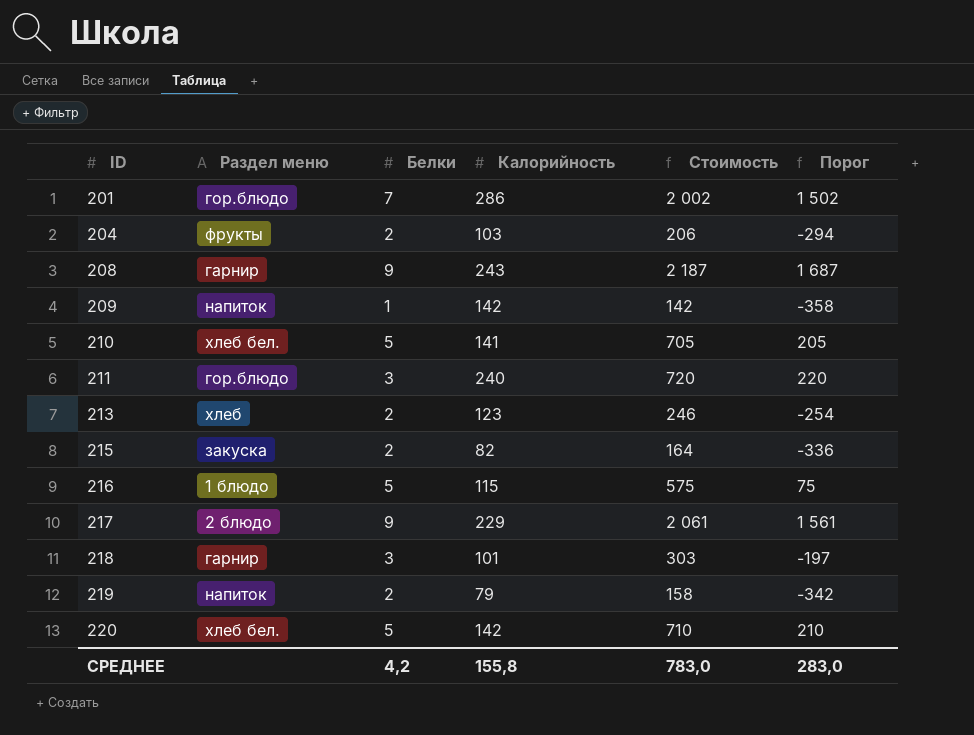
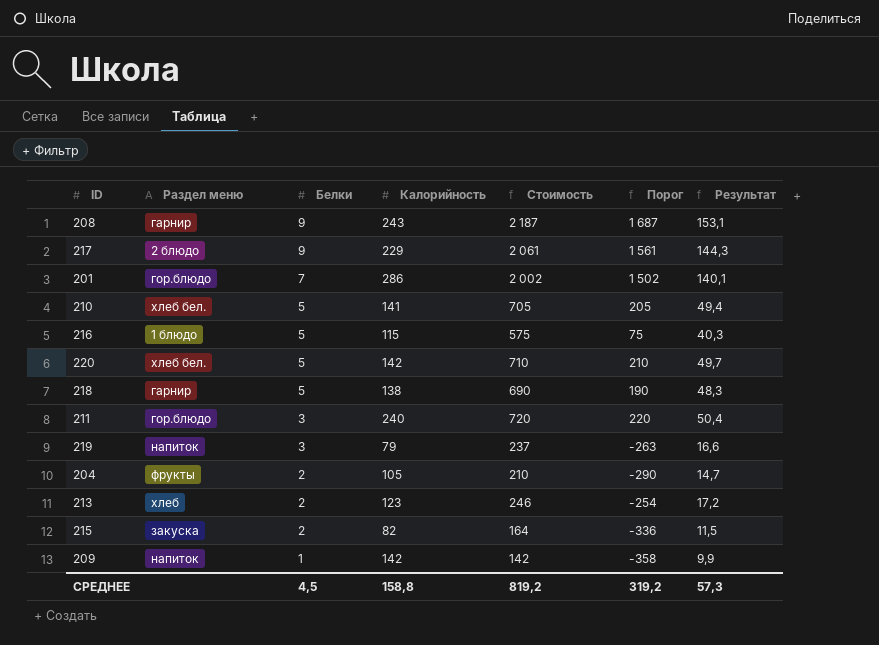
row order: ID ascending -> Белки descending
column Результат | formula: none -> [Стоимость] * 0,07
218 | Белки: 3 -> 5
218 | Калорийность: 101 -> 138
218 | Стоимость: 303 -> 690
218 | Порог: -197 -> 190
219 | Белки: 2 -> 3
219 | Стоимость: 158 -> 237
219 | Порог: -342 -> -263
204 | Калорийность: 103 -> 105
204 | Стоимость: 206 -> 210
204 | Порог: -294 -> -290
СРЕДНЕЕ | Белки: 4,2 -> 4,5
СРЕДНЕЕ | Калорийность: 155,8 -> 158,8
СРЕДНЕЕ | Стоимость: 783,0 -> 819,2
СРЕДНЕЕ | Порог: 283,0 -> 319,2

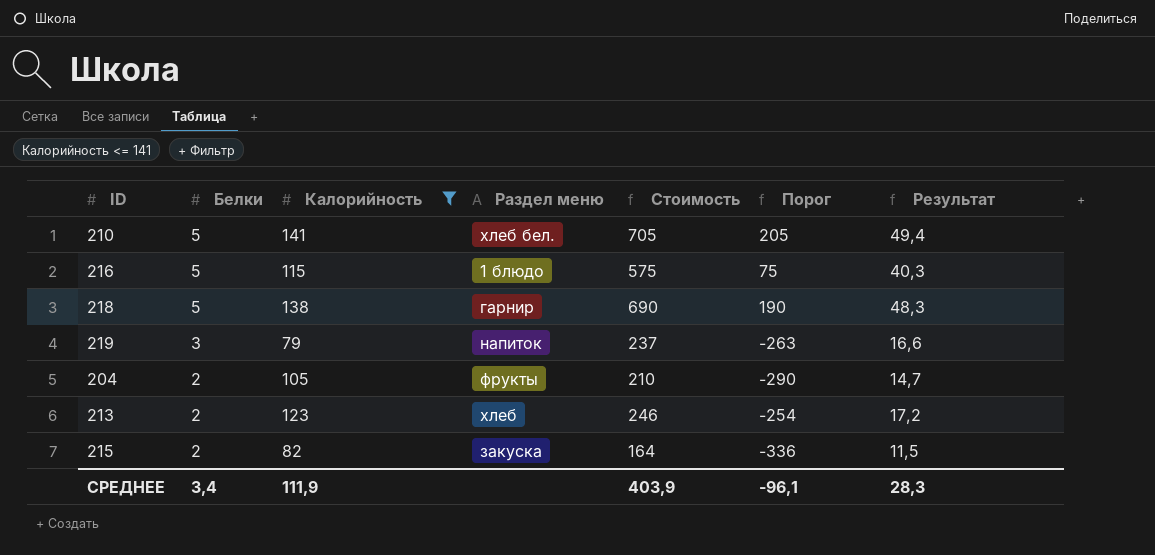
filter: none -> Калорийность <= 141
column Раздел меню | position: 2 -> 4
СРЕДНЕЕ | Белки: 4,5 -> 3,4
СРЕДНЕЕ | Калорийность: 158,8 -> 111,9
СРЕДНЕЕ | Стоимость: 819,2 -> 403,9
СРЕДНЕЕ | Порог: 319,2 -> -96,1
СРЕДНЕЕ | Результат: 57,3 -> 28,3

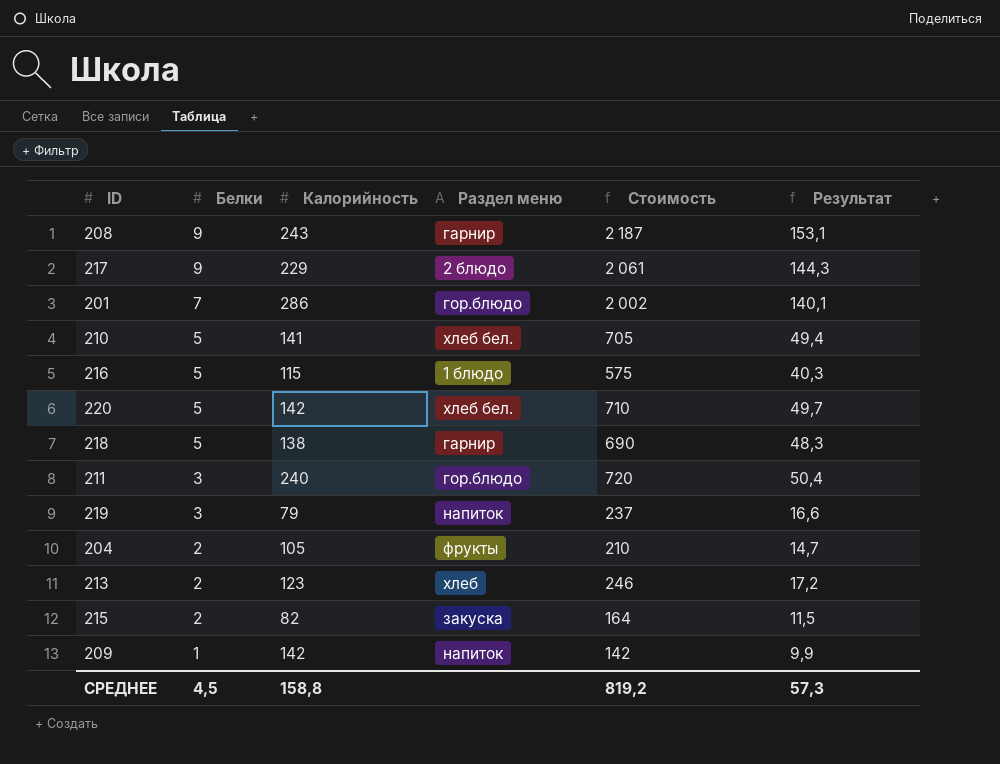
filter: Калорийность <= 141 -> none
column Порог | formula: [Стоимость] - 500 -> none
СРЕДНЕЕ | Белки: 3,4 -> 4,5
СРЕДНЕЕ | Калорийность: 111,9 -> 158,8
СРЕДНЕЕ | Стоимость: 403,9 -> 819,2
СРЕДНЕЕ | Результат: 28,3 -> 57,3

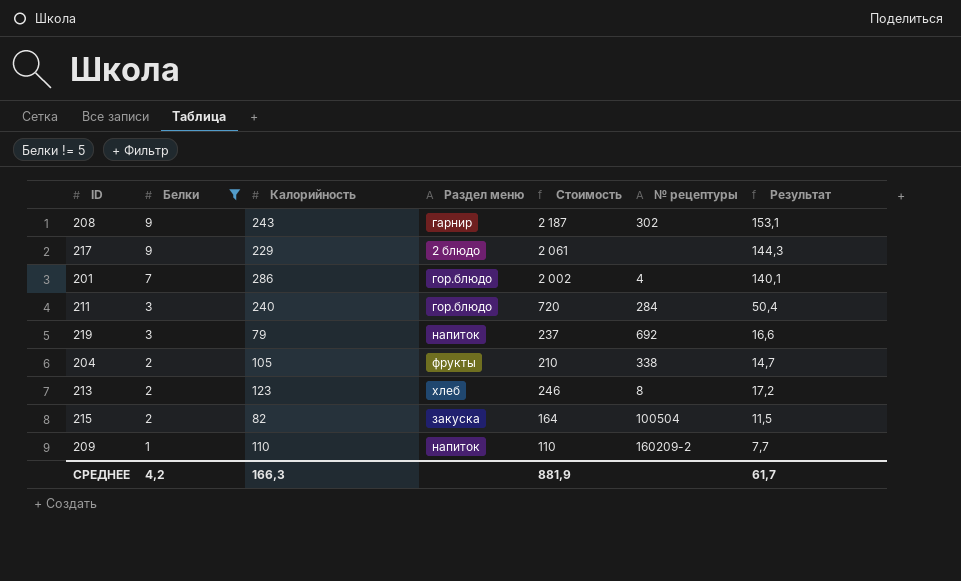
filter: none -> Белки != 5
column № рецептуры | position: none -> 6
209 | Калорийность: 142 -> 110
209 | Стоимость: 142 -> 110
209 | Результат: 9,9 -> 7,7
СРЕДНЕЕ | Белки: 4,5 -> 4,2
СРЕДНЕЕ | Калорийность: 158,8 -> 166,3
СРЕДНЕЕ | Стоимость: 819,2 -> 881,9
СРЕДНЕЕ | Результат: 57,3 -> 61,7

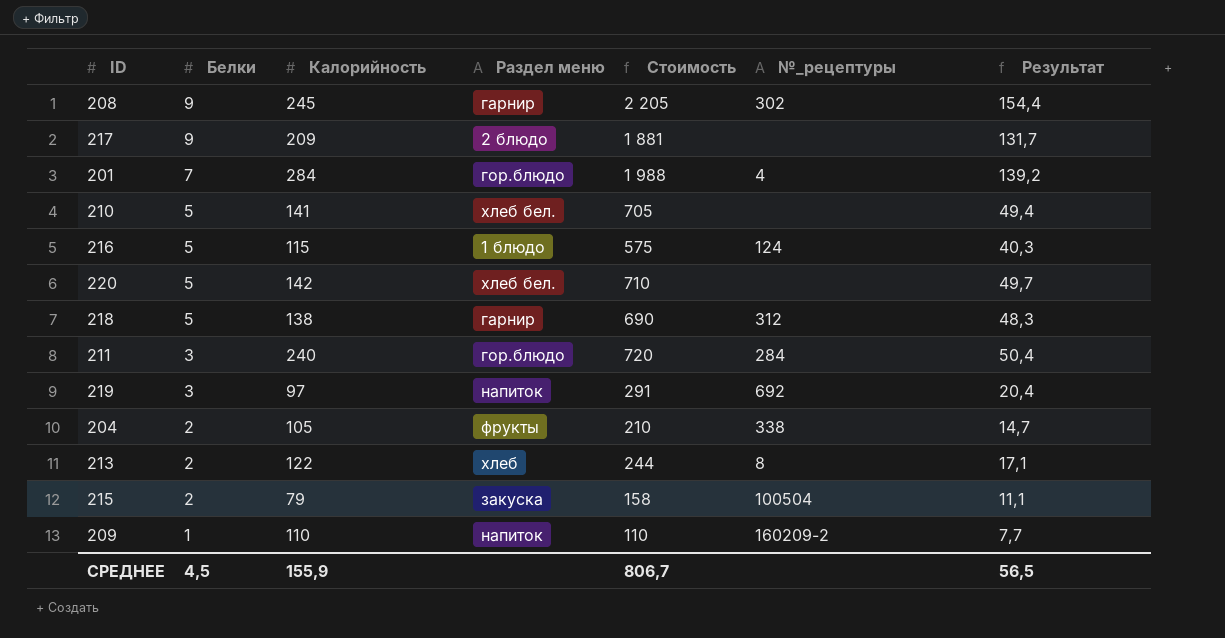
filter: Белки != 5 -> none
column name: № рецептуры -> №_рецептуры
208 | Калорийность: 243 -> 245
208 | Стоимость: 2 187 -> 2 205
208 | Результат: 153,1 -> 154,4
217 | Калорийность: 229 -> 209
217 | Стоимость: 2 061 -> 1 881
217 | Результат: 144,3 -> 131,7
201 | Калорийность: 286 -> 284
201 | Стоимость: 2 002 -> 1 988
201 | Результат: 140,1 -> 139,2
219 | Калорийность: 79 -> 97
219 | Стоимость: 237 -> 291
219 | Результат: 16,6 -> 20,4
213 | Калорийность: 123 -> 122
213 | Стоимость: 246 -> 244
213 | Результат: 17,2 -> 17,1
215 | Калорийность: 82 -> 79
215 | Стоимость: 164 -> 158
215 | Результат: 11,5 -> 11,1
СРЕДНЕЕ | Белки: 4,2 -> 4,5
СРЕДНЕЕ | Калорийность: 166,3 -> 155,9
СРЕДНЕЕ | Стоимость: 881,9 -> 806,7
СРЕДНЕЕ | Результат: 61,7 -> 56,5

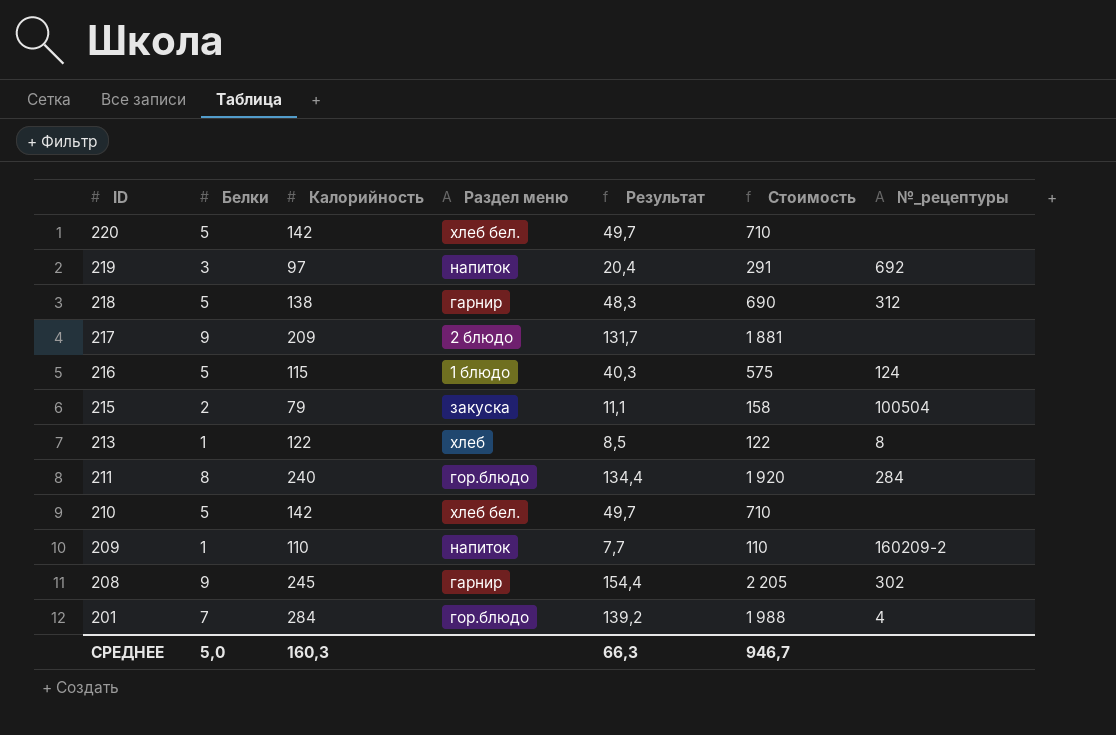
row order: Белки descending -> ID descending
column Результат | position: 7 -> 5
row 204: 2 | 105 | фрукты | 210 | 338 | 14,7 -> none
213 | Белки: 2 -> 1
213 | Результат: 17,1 -> 8,5
213 | Стоимость: 244 -> 122
211 | Белки: 3 -> 8
211 | Результат: 50,4 -> 134,4
211 | Стоимость: 720 -> 1 920
210 | Калорийность: 141 -> 142
210 | Результат: 49,4 -> 49,7
210 | Стоимость: 705 -> 710
СРЕДНЕЕ | Белки: 4,5 -> 5,0
СРЕДНЕЕ | Калорийность: 155,9 -> 160,3
СРЕДНЕЕ | Результат: 56,5 -> 66,3
СРЕДНЕЕ | Стоимость: 806,7 -> 946,7

